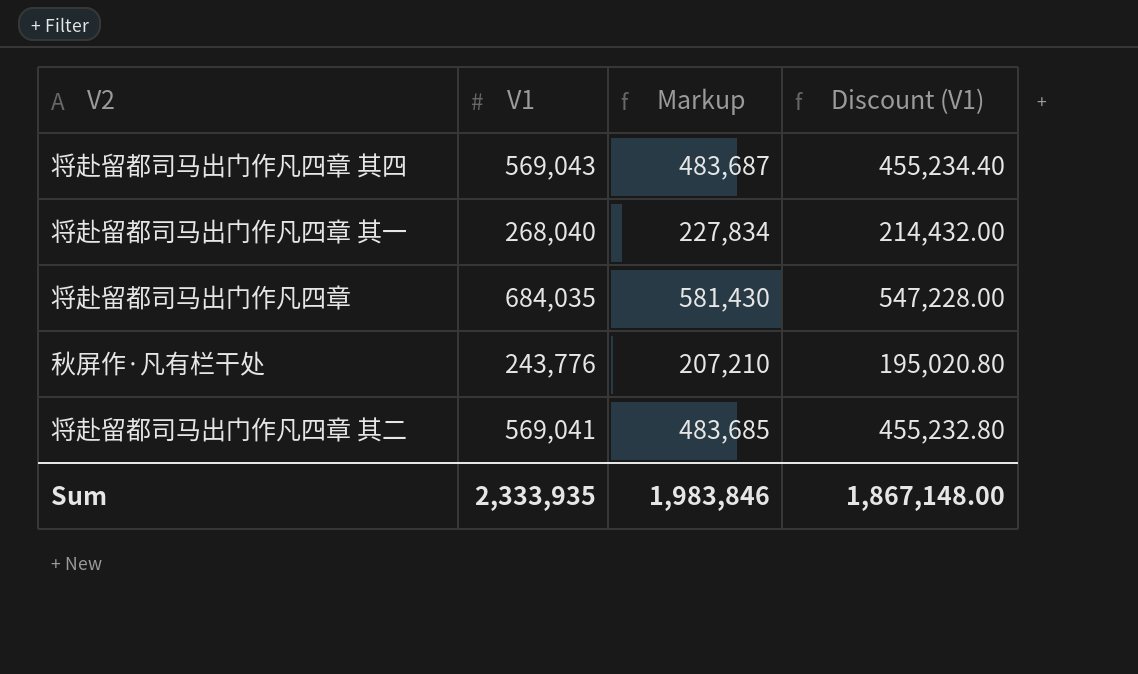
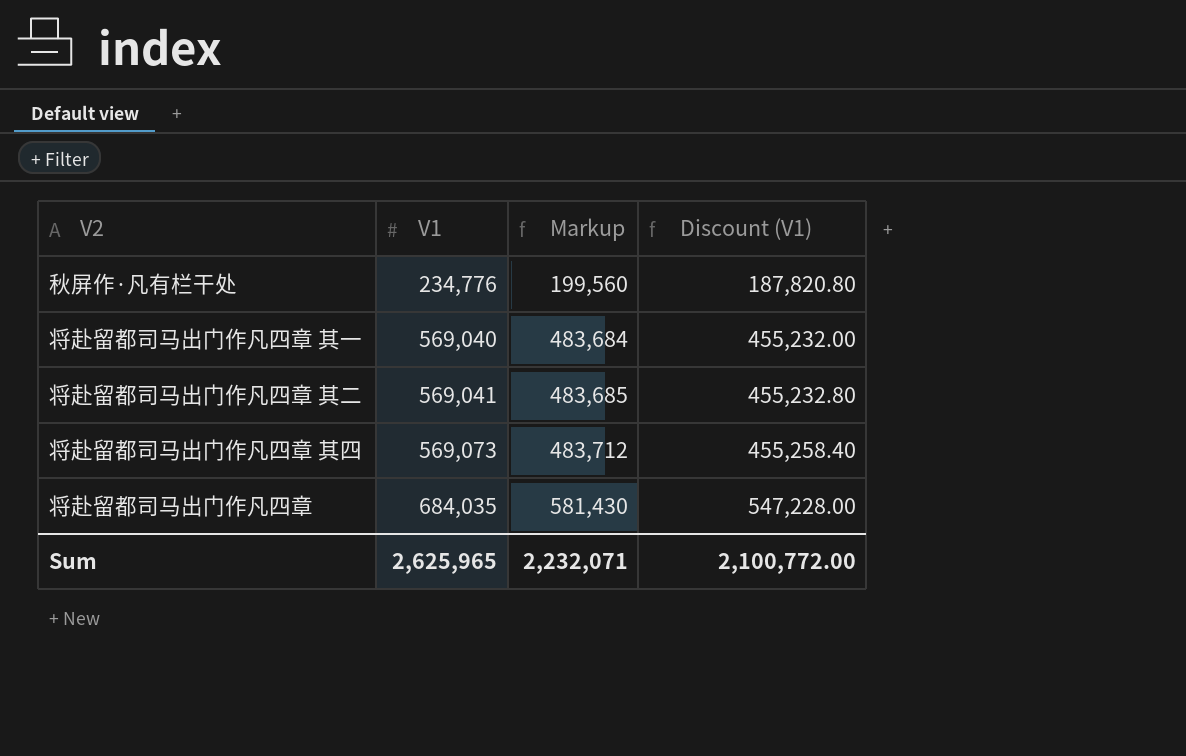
row order: none -> V1 ascending
秋屏作·凡有栏干处 | V1: 243,776 -> 234,776
秋屏作·凡有栏干处 | Markup: 207,210 -> 199,560
秋屏作·凡有栏干处 | Discount (V1): 195,020.80 -> 187,820.80
将赴留都司马出门作凡四章 其一 | V1: 268,040 -> 569,040
将赴留都司马出门作凡四章 其一 | Markup: 227,834 -> 483,684
将赴留都司马出门作凡四章 其一 | Discount (V1): 214,432.00 -> 455,232.00
将赴留都司马出门作凡四章 其四 | V1: 569,043 -> 569,073
将赴留都司马出门作凡四章 其四 | Markup: 483,687 -> 483,712
将赴留都司马出门作凡四章 其四 | Discount (V1): 455,234.40 -> 455,258.40
Sum | V1: 2,333,935 -> 2,625,965
Sum | Markup: 1,983,846 -> 2,232,071
Sum | Discount (V1): 1,867,148.00 -> 2,100,772.00

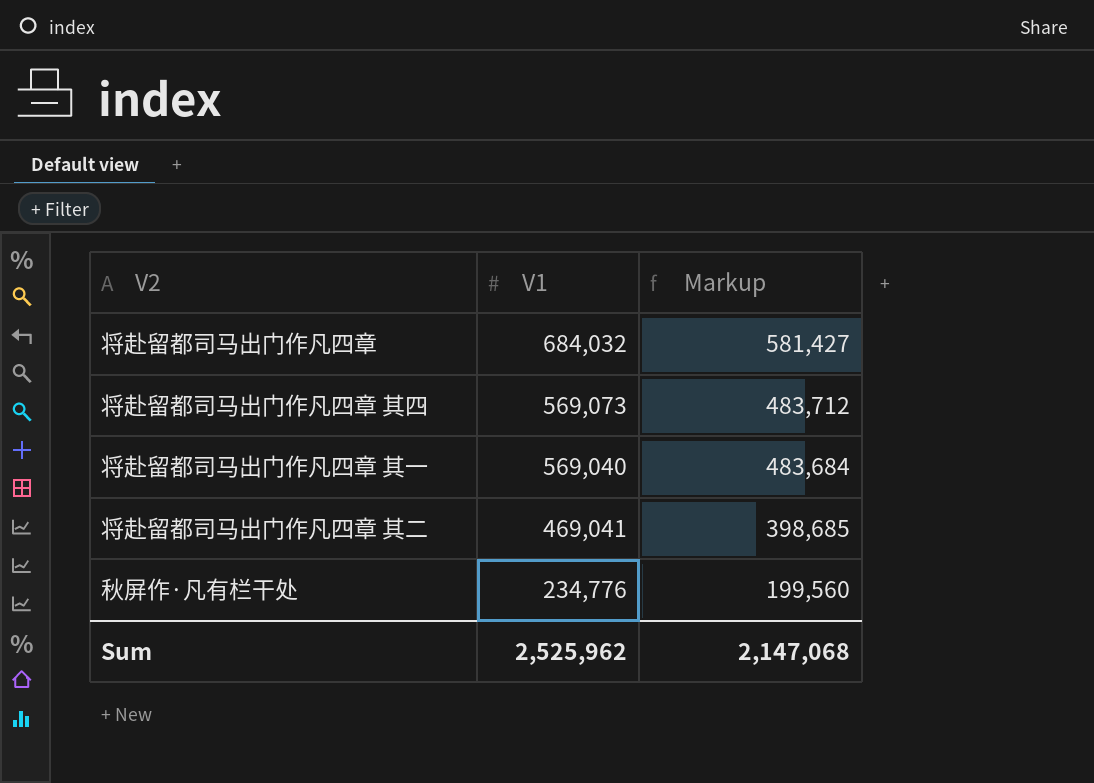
row order: V1 ascending -> V1 descending
column Discount (V1) | formula: [V1] * 0.8 -> none
将赴留都司马出门作凡四章 | V1: 684,035 -> 684,032
将赴留都司马出门作凡四章 | Markup: 581,430 -> 581,427
将赴留都司马出门作凡四章 其二 | V1: 569,041 -> 469,041
将赴留都司马出门作凡四章 其二 | Markup: 483,685 -> 398,685
Sum | V1: 2,625,965 -> 2,525,962
Sum | Markup: 2,232,071 -> 2,147,068

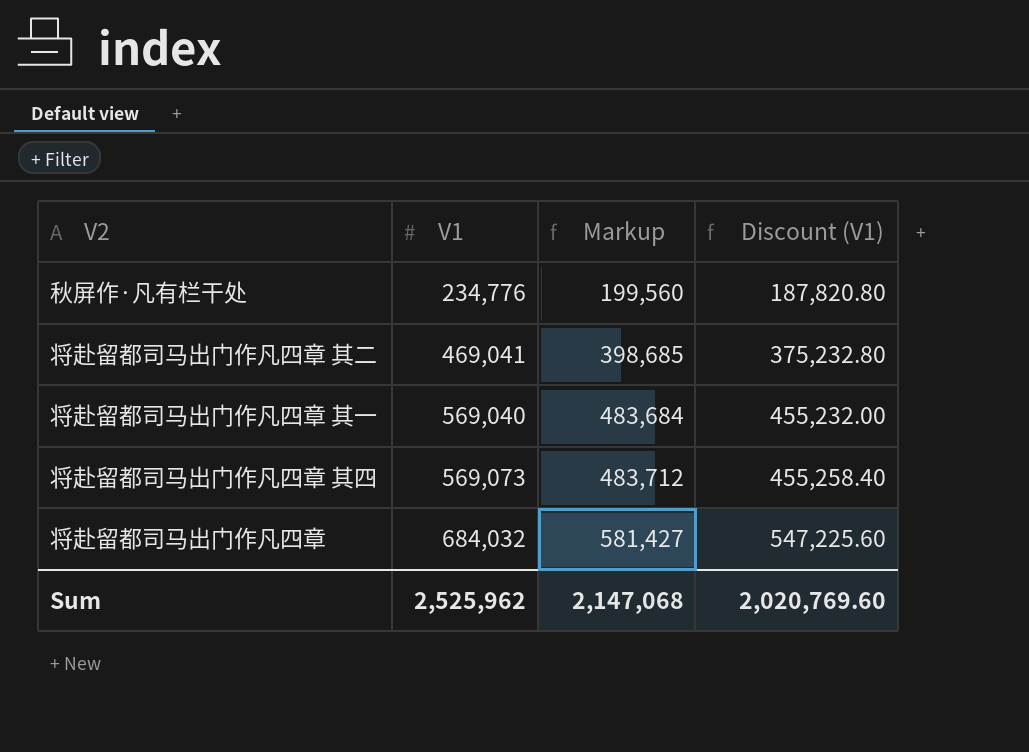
row order: V1 descending -> V1 ascending
column Discount (V1) | formula: none -> [V1] * 0.8

